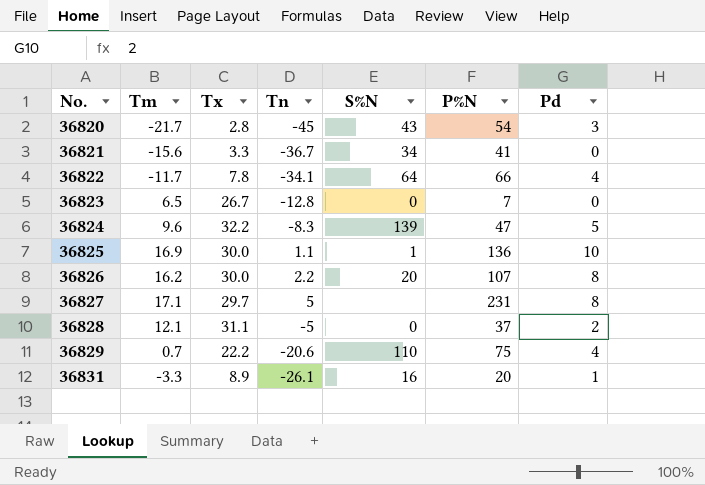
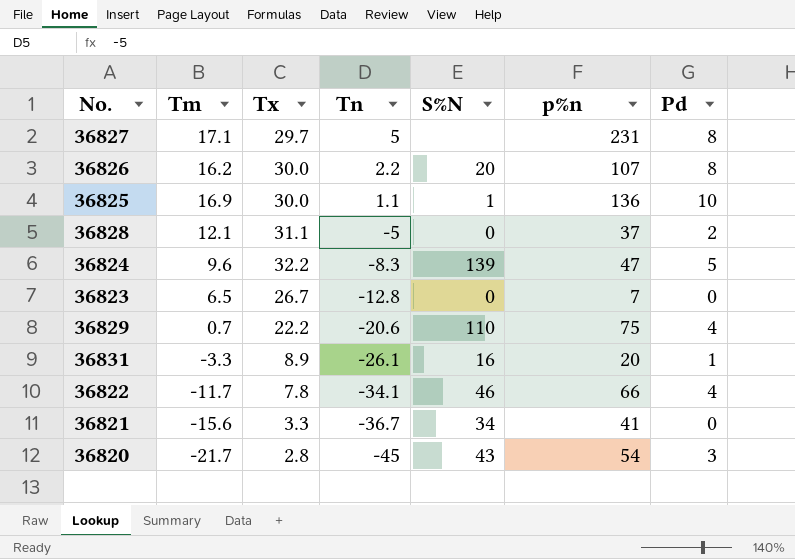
row order: No. ascending -> Tn descending
column name: P%N -> p%n
36822 | S%N: 64 -> 46

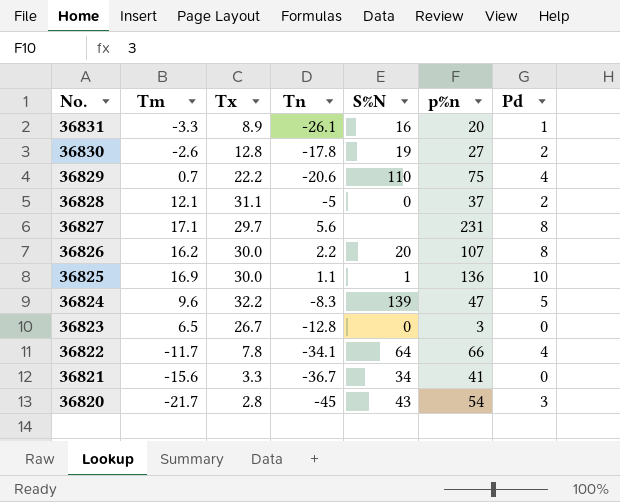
row order: Tn descending -> No. descending
row 36830: none -> -2.6 | 12.8 | -17.8 | 19 | 27 | 2
36827 | Tn: 5 -> 5.6
36823 | p%n: 7 -> 3
36822 | S%N: 46 -> 64

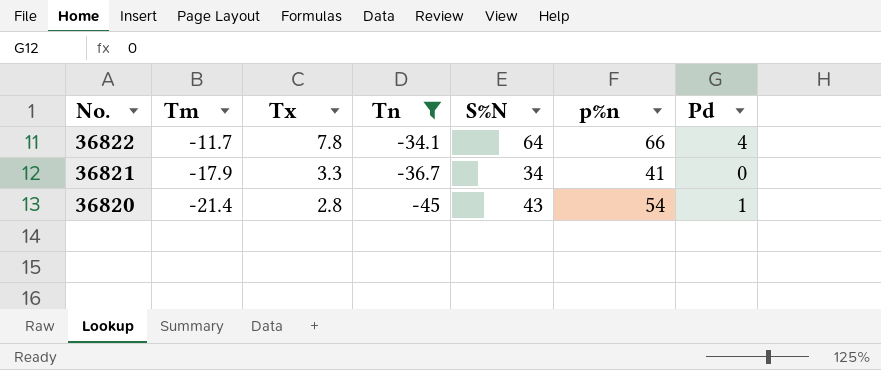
filter: none -> Tn <= -34.1
36821 | Tm: -15.6 -> -17.9
36820 | Tm: -21.7 -> -21.4
36820 | Pd: 3 -> 1

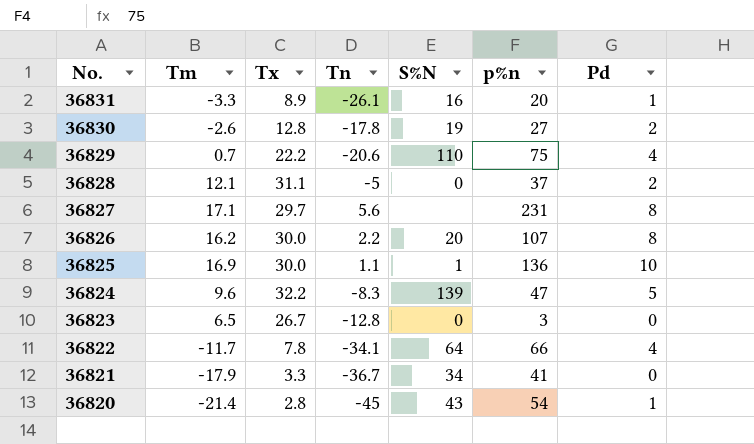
filter: Tn <= -34.1 -> none

